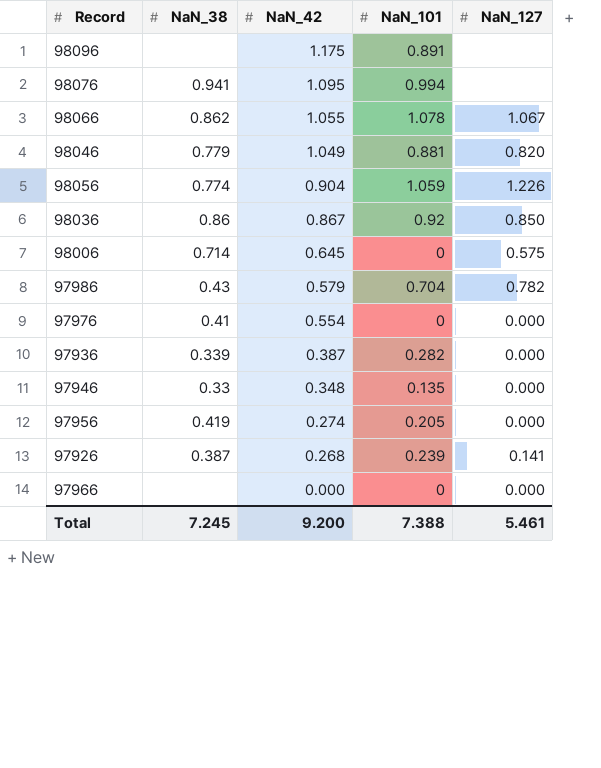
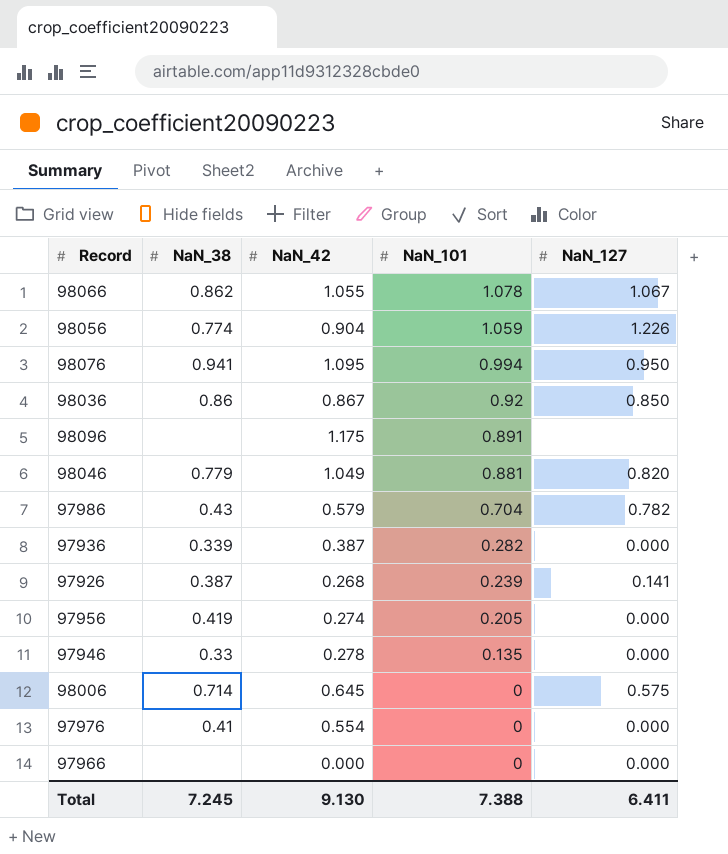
row order: NaN_42 descending -> NaN_101 descending
98076 | NaN_127: none -> 0.950
97946 | NaN_42: 0.348 -> 0.278
Total | NaN_42: 9.200 -> 9.130
Total | NaN_127: 5.461 -> 6.411

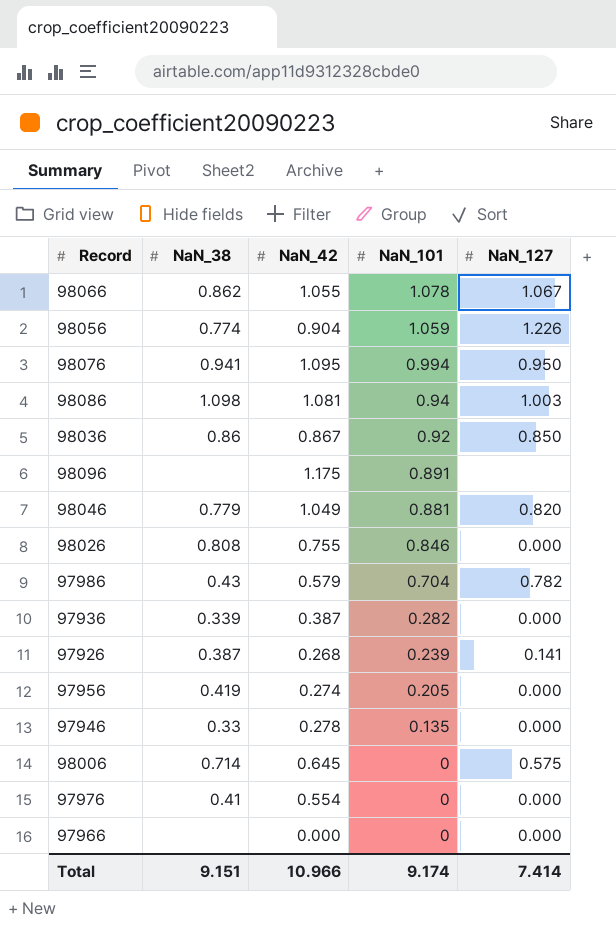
row 98086: none -> 1.098 | 1.081 | 0.94 | 1.003
row 98026: none -> 0.808 | 0.755 | 0.846 | 0.000
Total | NaN_38: 7.245 -> 9.151
Total | NaN_42: 9.130 -> 10.966
Total | NaN_101: 7.388 -> 9.174
Total | NaN_127: 6.411 -> 7.414

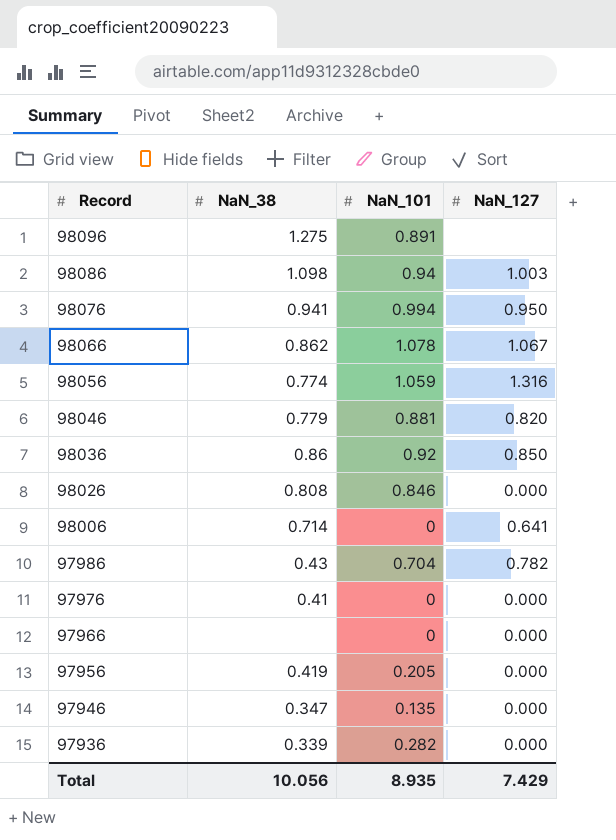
row order: NaN_101 descending -> Record descending
column NaN_42 | position: 3 -> none
row 97926: 0.387 | 0.268 | 0.239 | 0.141 -> none
98096 | NaN_38: none -> 1.275
98056 | NaN_127: 1.226 -> 1.316
98006 | NaN_127: 0.575 -> 0.641
97946 | NaN_38: 0.33 -> 0.347
Total | NaN_38: 9.151 -> 10.056
Total | NaN_101: 9.174 -> 8.935
Total | NaN_127: 7.414 -> 7.429

